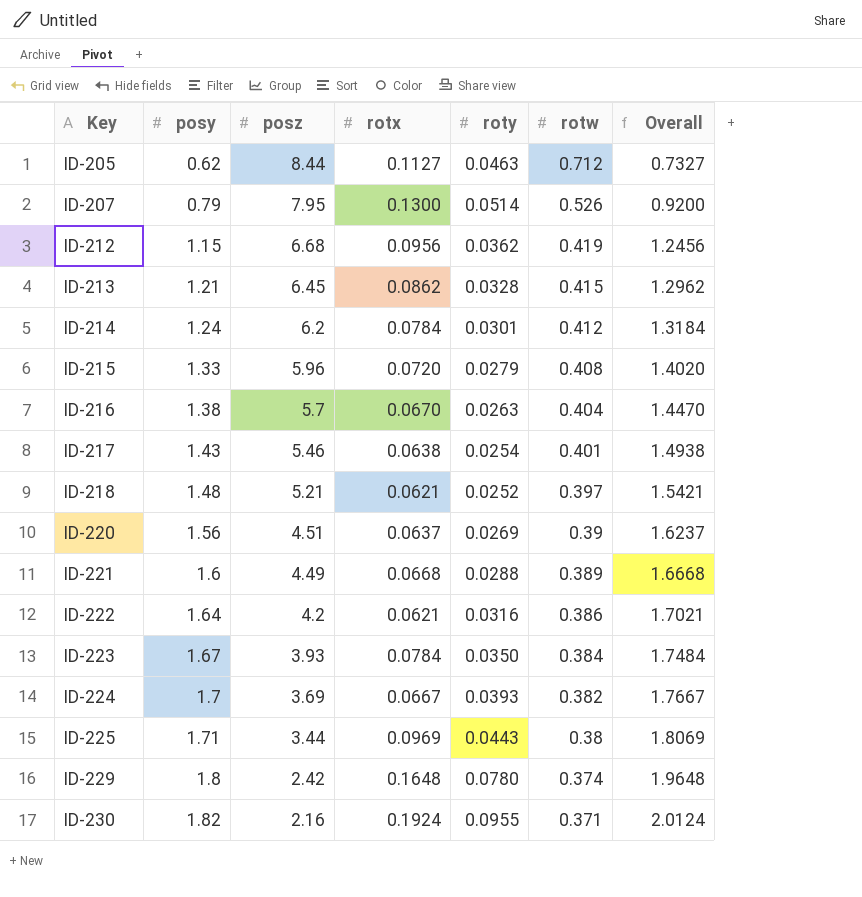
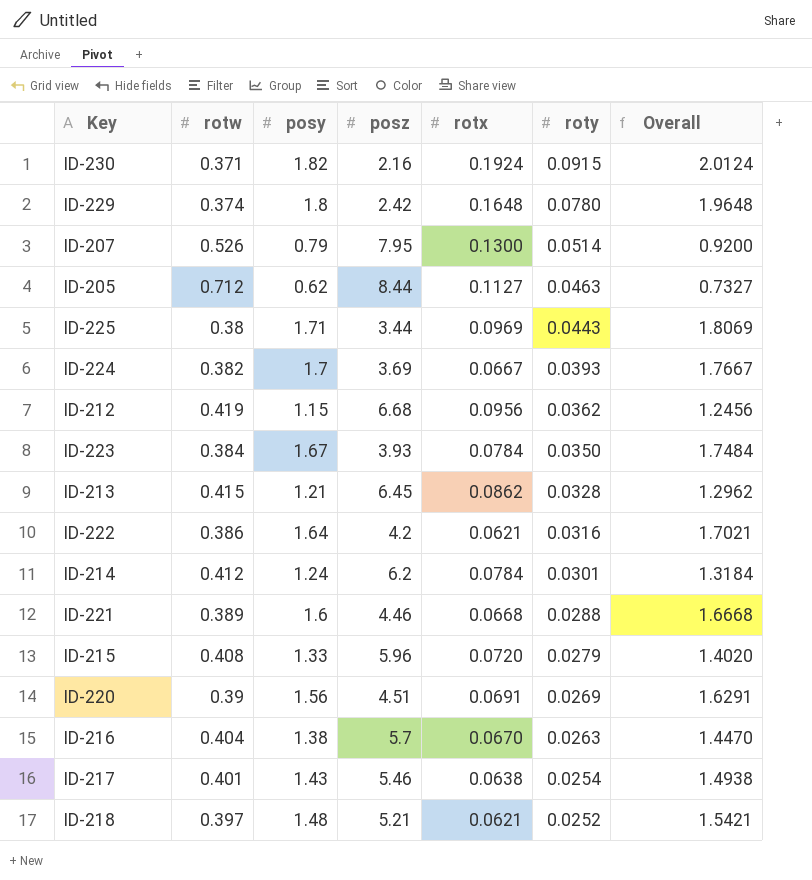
row order: Key ascending -> roty descending
column rotw | position: 6 -> 2
ID-230 | roty: 0.0955 -> 0.0915
ID-221 | posz: 4.49 -> 4.46
ID-220 | rotx: 0.0637 -> 0.0691
ID-220 | Overall: 1.6237 -> 1.6291

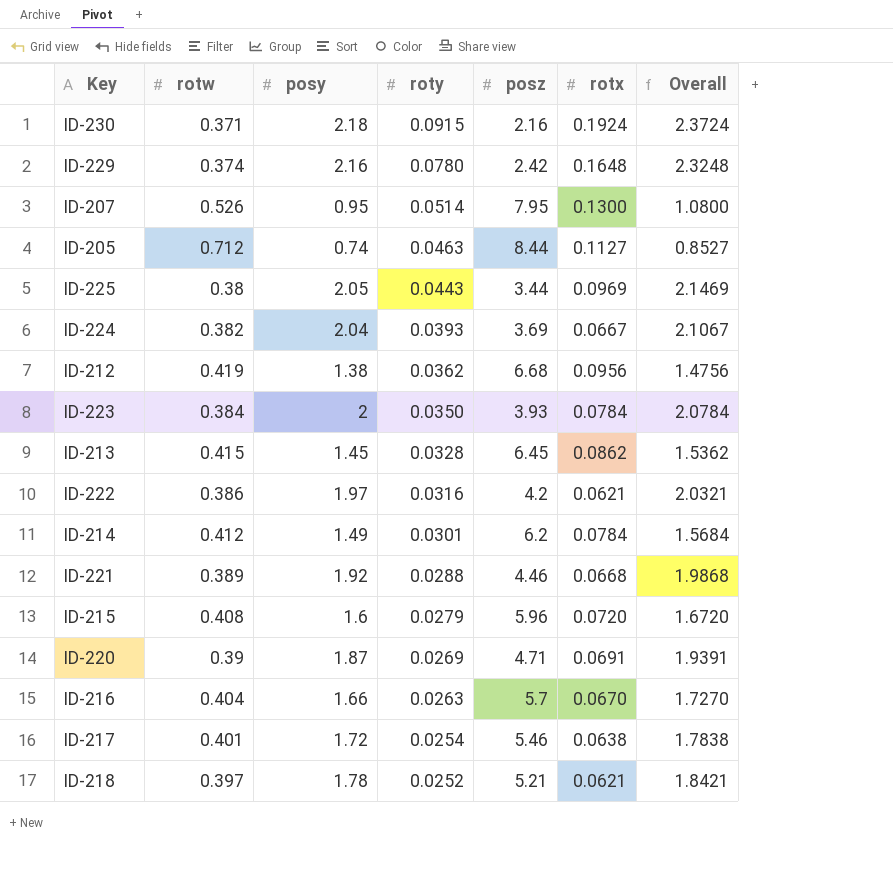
column roty | position: 6 -> 4
ID-230 | posy: 1.82 -> 2.18
ID-230 | Overall: 2.0124 -> 2.3724
ID-229 | posy: 1.8 -> 2.16
ID-229 | Overall: 1.9648 -> 2.3248
ID-207 | posy: 0.79 -> 0.95
ID-207 | Overall: 0.9200 -> 1.0800
ID-205 | posy: 0.62 -> 0.74
ID-205 | Overall: 0.7327 -> 0.8527
ID-225 | posy: 1.71 -> 2.05
ID-225 | Overall: 1.8069 -> 2.1469
ID-224 | posy: 1.7 -> 2.04
ID-224 | Overall: 1.7667 -> 2.1067
ID-212 | posy: 1.15 -> 1.38
ID-212 | Overall: 1.2456 -> 1.4756
ID-223 | posy: 1.67 -> 2
ID-223 | Overall: 1.7484 -> 2.0784
ID-213 | posy: 1.21 -> 1.45
ID-213 | Overall: 1.2962 -> 1.5362
ID-222 | posy: 1.64 -> 1.97
ID-222 | Overall: 1.7021 -> 2.0321
ID-214 | posy: 1.24 -> 1.49
ID-214 | Overall: 1.3184 -> 1.5684
ID-221 | posy: 1.6 -> 1.92
ID-221 | Overall: 1.6668 -> 1.9868
ID-215 | posy: 1.33 -> 1.6
ID-215 | Overall: 1.4020 -> 1.6720
ID-220 | posy: 1.56 -> 1.87
ID-220 | posz: 4.51 -> 4.71
ID-220 | Overall: 1.6291 -> 1.9391
ID-216 | posy: 1.38 -> 1.66
ID-216 | Overall: 1.4470 -> 1.7270
ID-217 | posy: 1.43 -> 1.72
ID-217 | Overall: 1.4938 -> 1.7838
ID-218 | posy: 1.48 -> 1.78
ID-218 | Overall: 1.5421 -> 1.8421

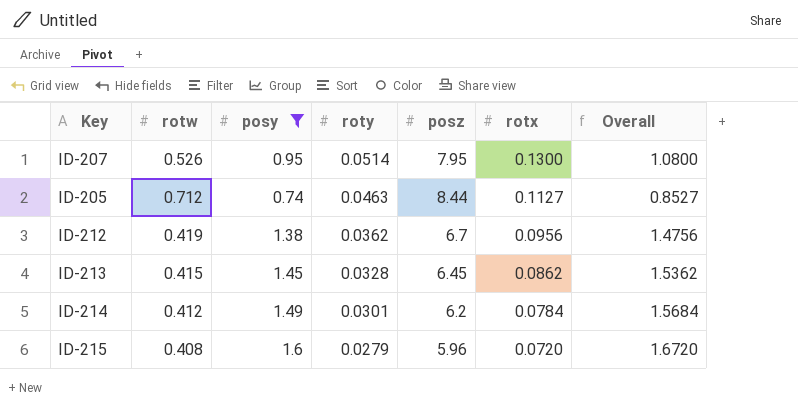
filter: none -> posy <= 1.6
ID-212 | posz: 6.68 -> 6.7

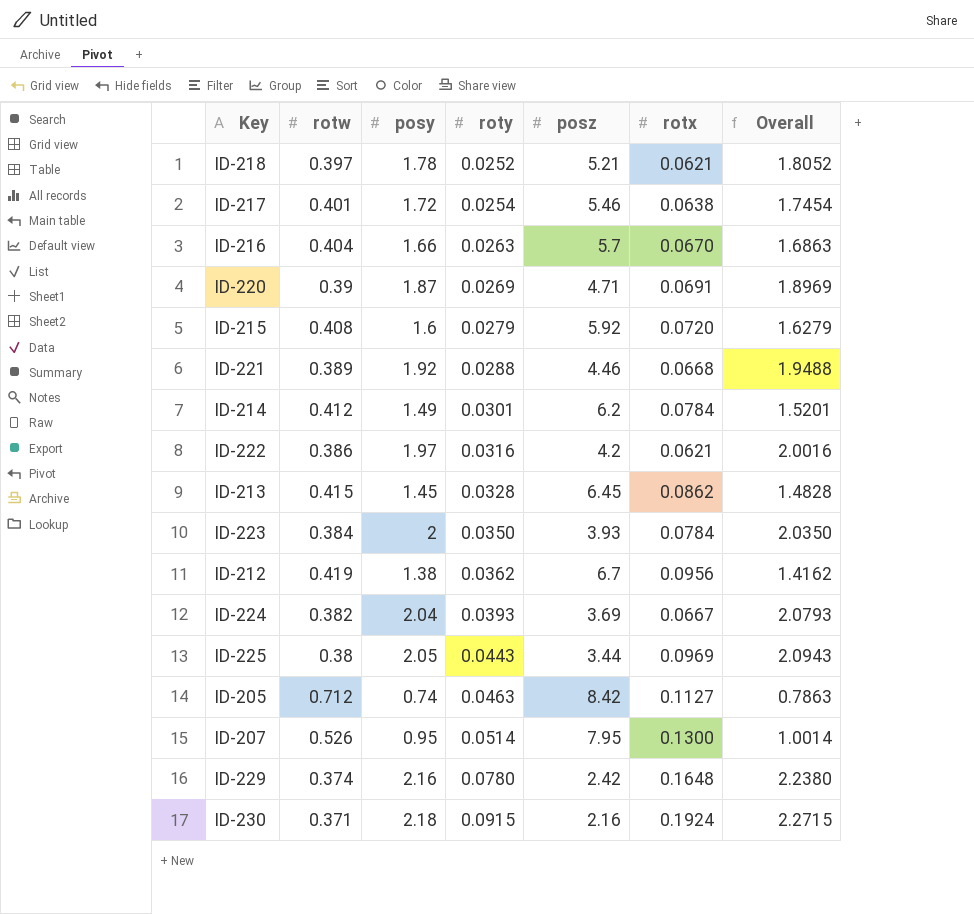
filter: posy <= 1.6 -> none
row order: roty descending -> roty ascending
column Overall | formula: [posy] + [rotx] -> [posy] + [roty]
ID-215 | posz: 5.96 -> 5.92
ID-205 | posz: 8.44 -> 8.42

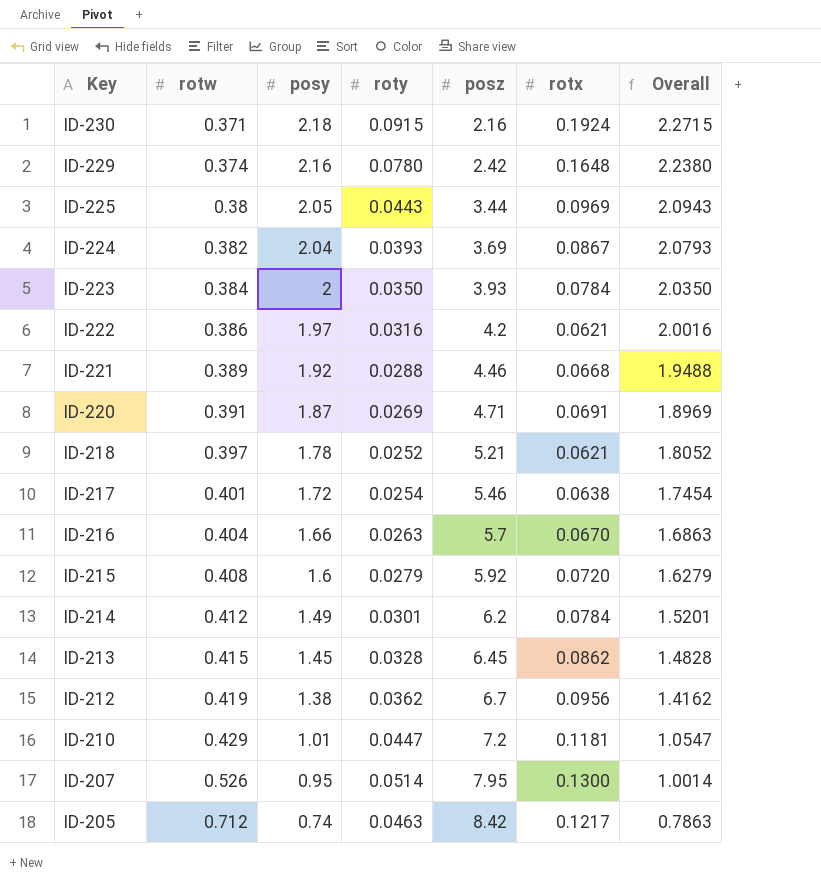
row order: roty ascending -> Key descending
ID-224 | rotx: 0.0667 -> 0.0867
ID-220 | rotw: 0.39 -> 0.391
row ID-210: none -> 0.429 | 1.01 | 0.0447 | 7.2 | 0.1181 | 1.0547
ID-205 | rotx: 0.1127 -> 0.1217

